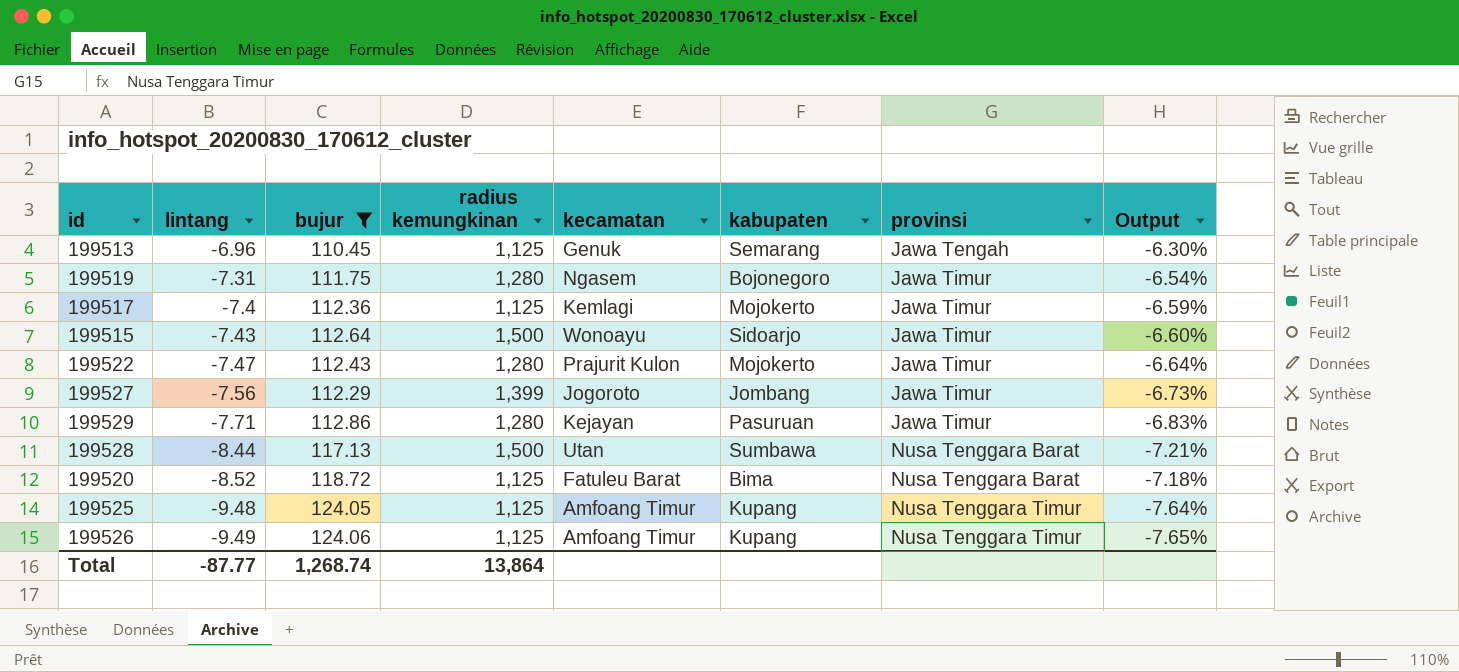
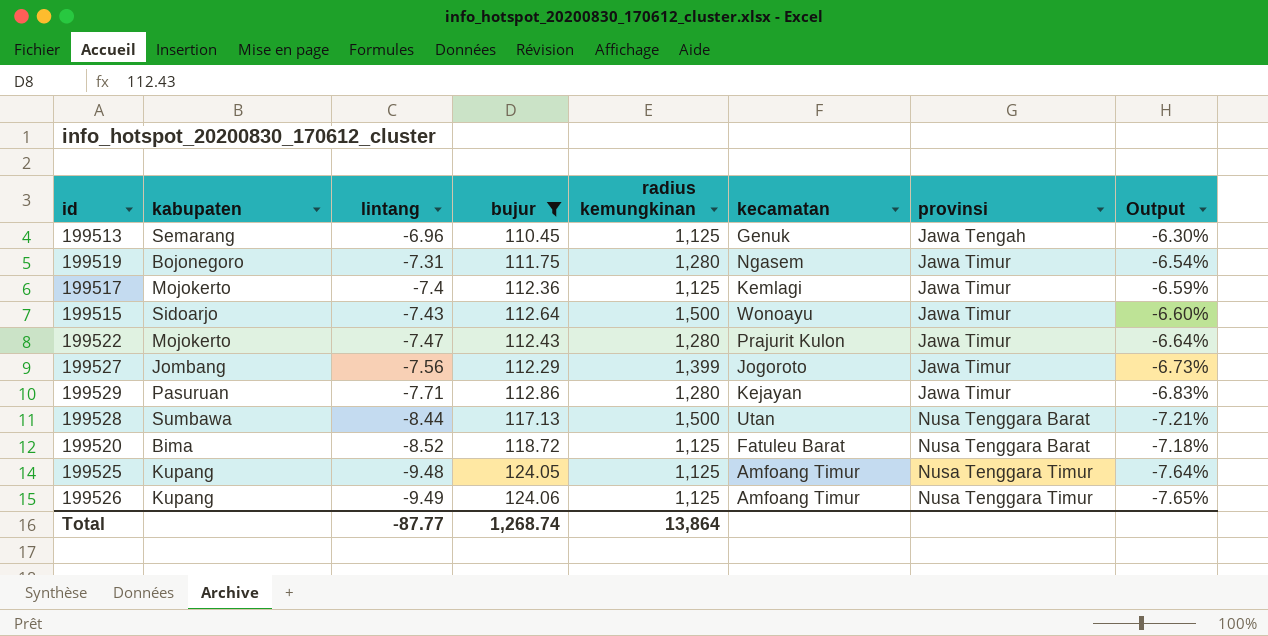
column kabupaten | position: 6 -> 2

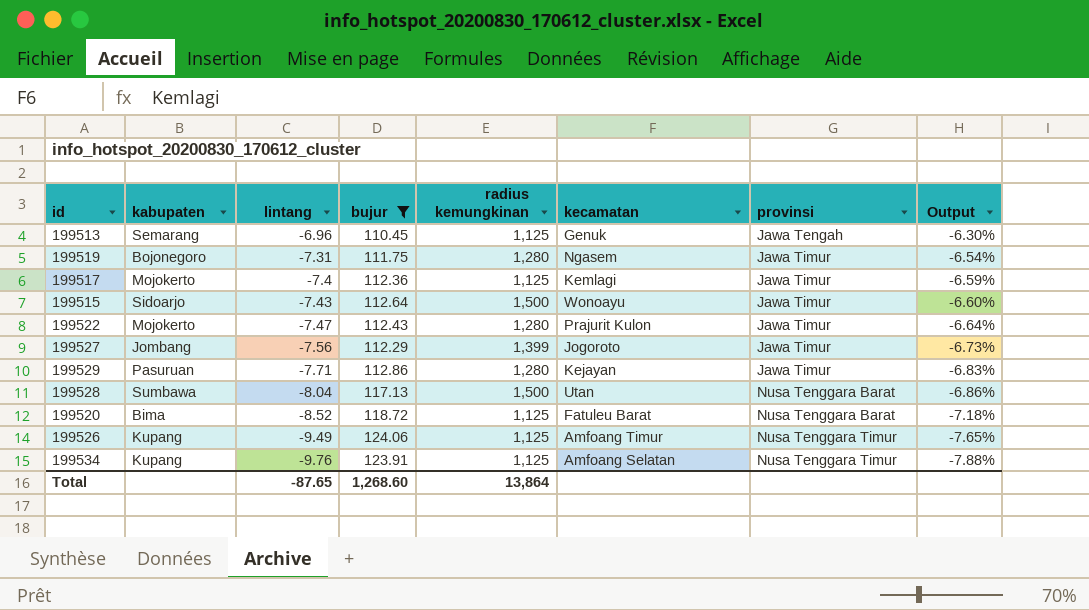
row 199525: Kupang | -9.48 | 124.05 | 1,125 | Amfoang Timur | Nusa Tenggara Timur | -7.64% -> none
199528 | lintang: -8.44 -> -8.04
199528 | Output: -7.21% -> -6.86%
row 199534: none -> Kupang | -9.76 | 123.91 | 1,125 | Amfoang Selatan | Nusa Tenggara Timur | -7.88%
Total | lintang: -87.77 -> -87.65
Total | bujur: 1,268.74 -> 1,268.60

